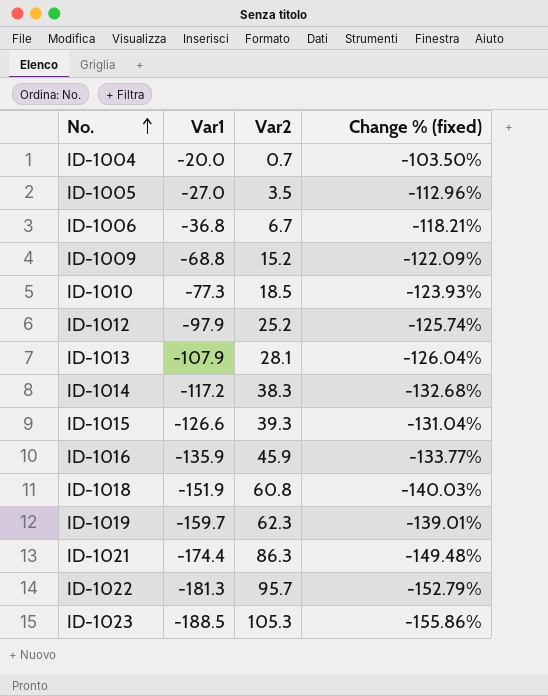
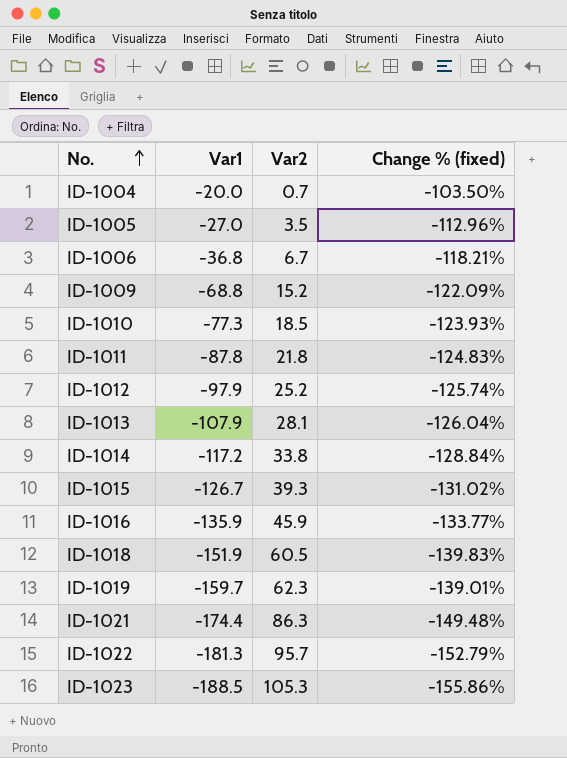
row ID-1011: none -> -87.8 | 21.8 | -124.83%
ID-1014 | Var2: 38.3 -> 33.8
ID-1014 | Change % (fixed): -132.68% -> -128.84%
ID-1015 | Var1: -126.6 -> -126.7
ID-1015 | Change % (fixed): -131.04% -> -131.02%
ID-1018 | Var2: 60.8 -> 60.5
ID-1018 | Change % (fixed): -140.03% -> -139.83%

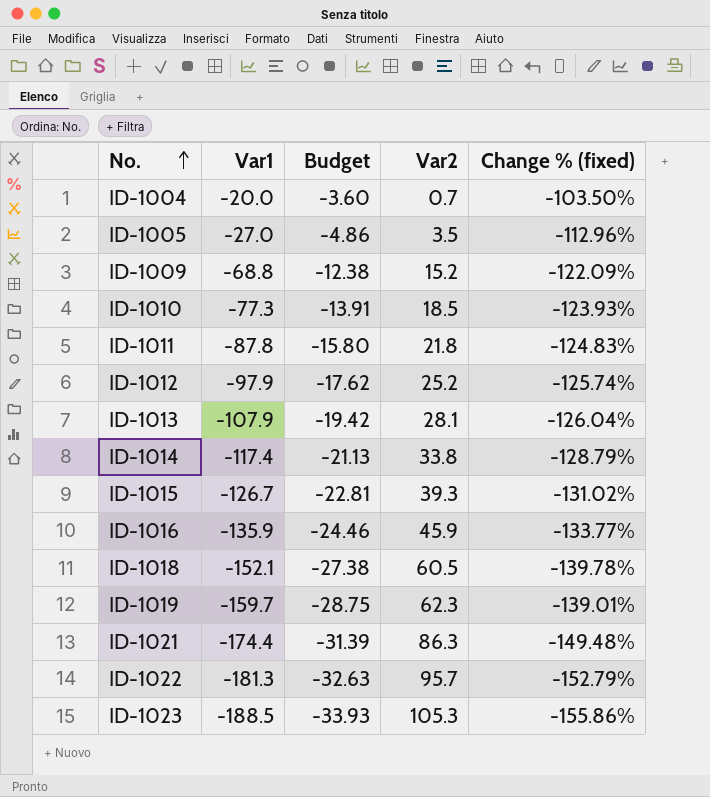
column Budget | formula: none -> [Var1] * 0.18
row ID-1006: -36.8 | 6.7 | -118.21% -> none
ID-1014 | Var1: -117.2 -> -117.4
ID-1014 | Change % (fixed): -128.84% -> -128.79%
ID-1018 | Var1: -151.9 -> -152.1
ID-1018 | Change % (fixed): -139.83% -> -139.78%

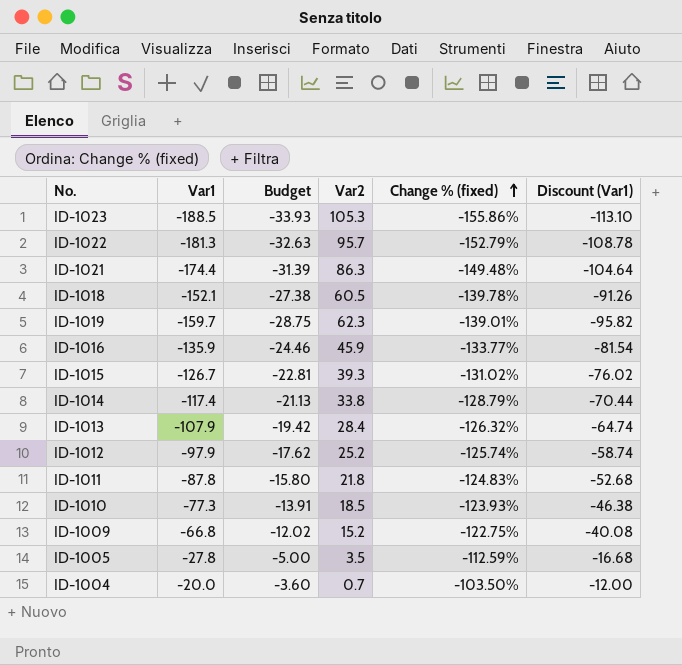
row order: No. ascending -> Change % (fixed) ascending
column Discount (Var1) | formula: none -> [Var1] * 0.6
ID-1013 | Var2: 28.1 -> 28.4
ID-1013 | Change % (fixed): -126.04% -> -126.32%
ID-1009 | Var1: -68.8 -> -66.8
ID-1009 | Budget: -12.38 -> -12.02
ID-1009 | Change % (fixed): -122.09% -> -122.75%
ID-1005 | Var1: -27.0 -> -27.8
ID-1005 | Budget: -4.86 -> -5.00
ID-1005 | Change % (fixed): -112.96% -> -112.59%

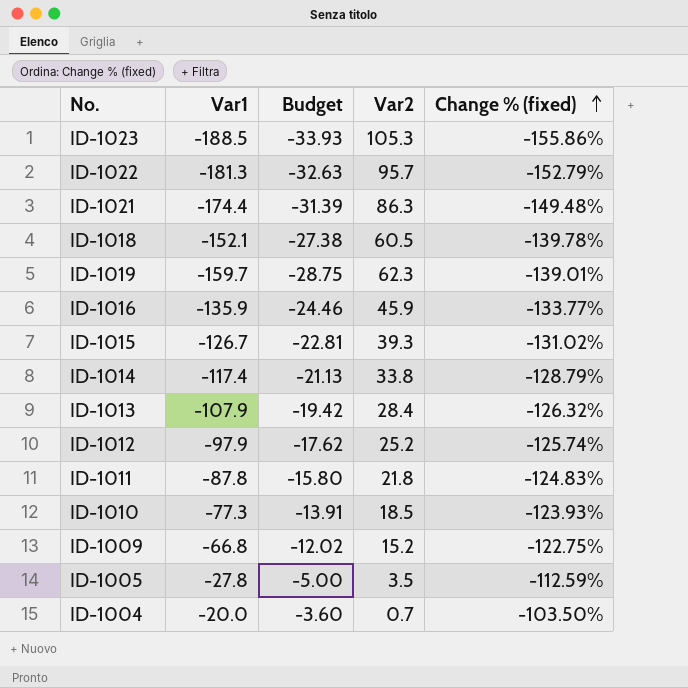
column Discount (Var1) | formula: [Var1] * 0.6 -> none

